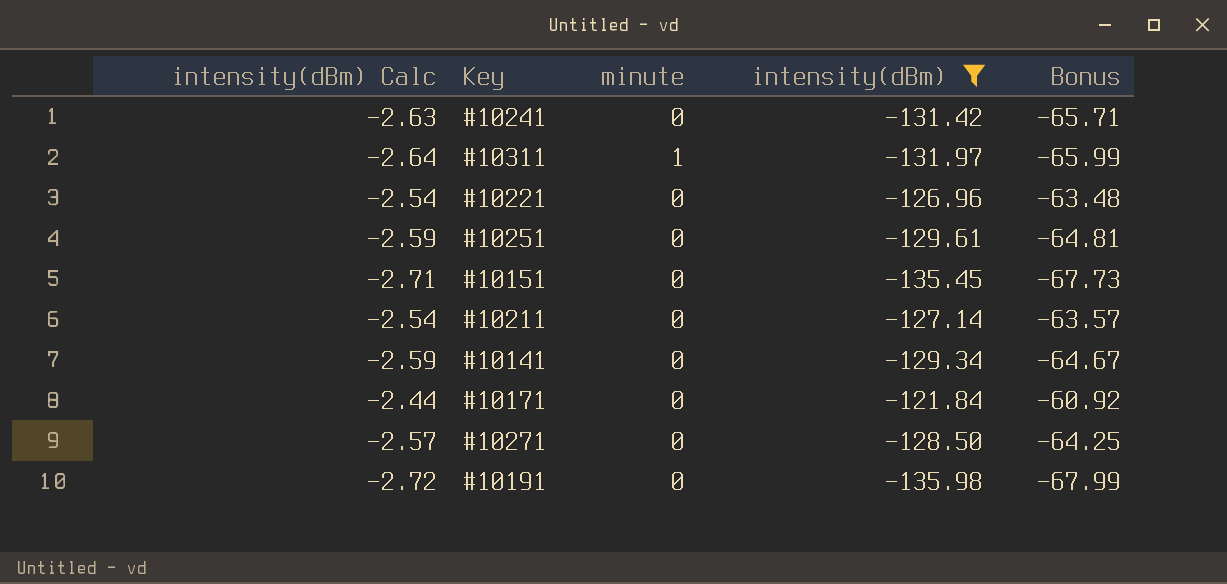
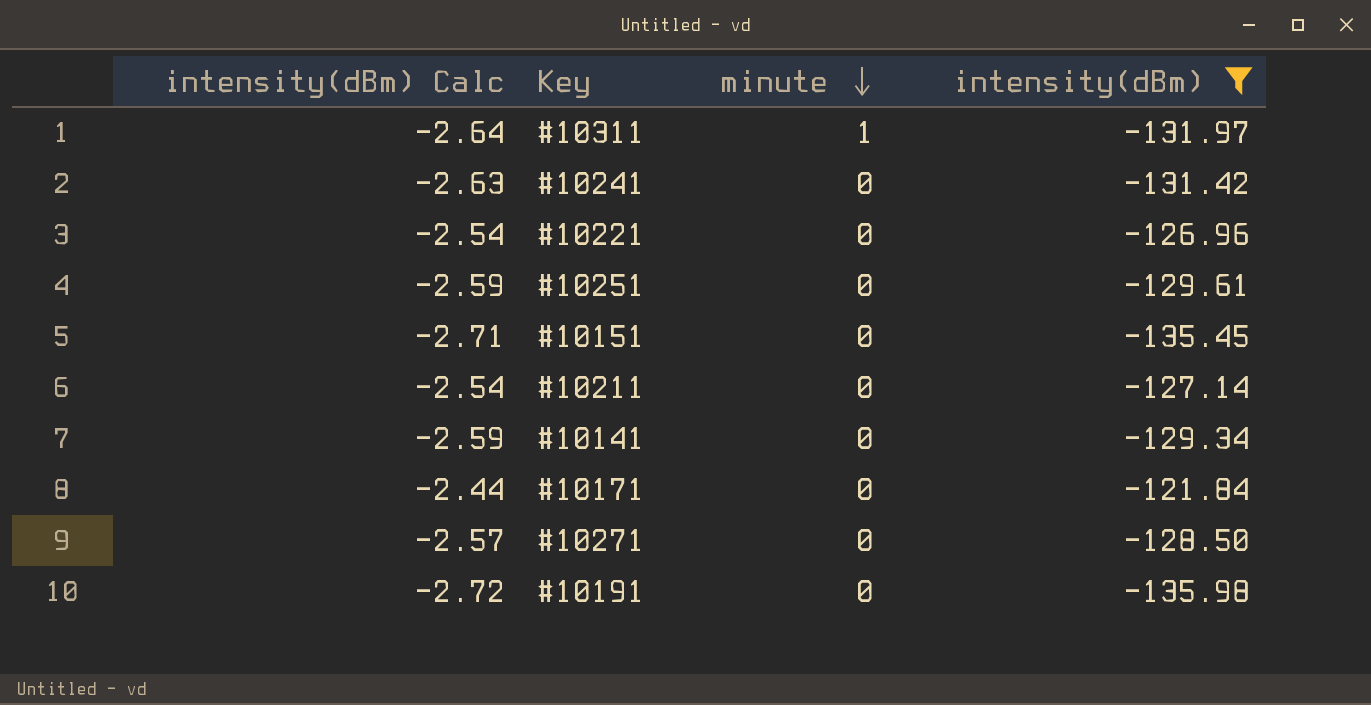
row order: none -> minute descending
column Bonus | formula: [intensity(dBm)] * 0.5 -> none

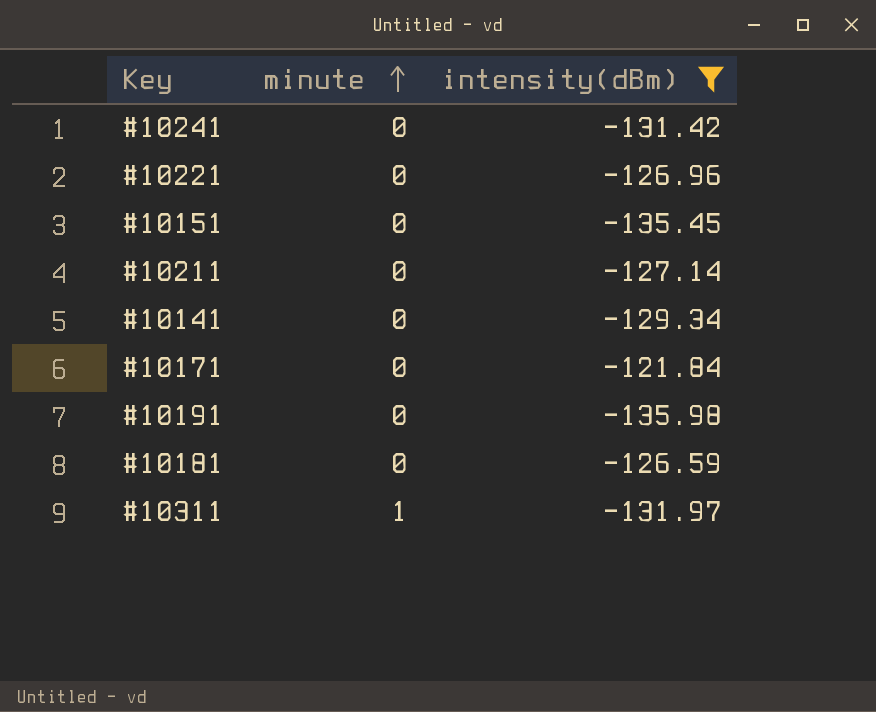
row order: minute descending -> minute ascending
column intensity(dBm) Calc | formula: [intensity(dBm)] * 0.02 -> none
row #10251: -2.59 | 0 | -129.61 -> none
row #10271: -2.57 | 0 | -128.50 -> none
row #10181: none -> 0 | -126.59

